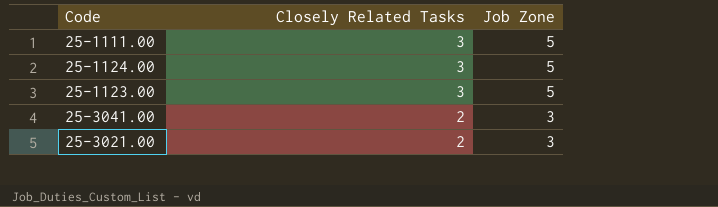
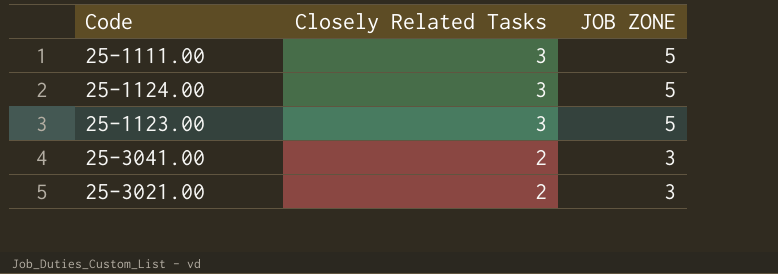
column name: Job Zone -> JOB ZONE

